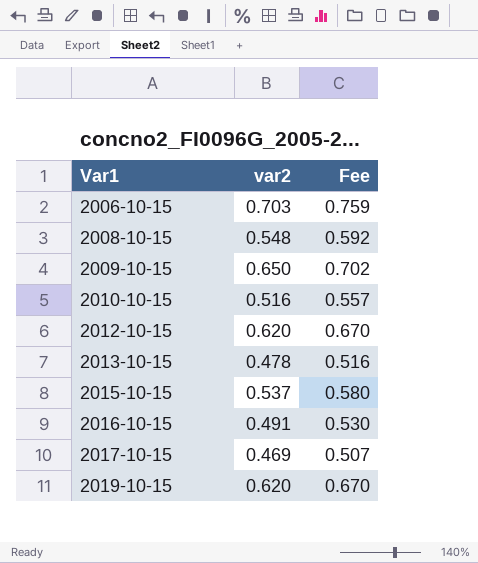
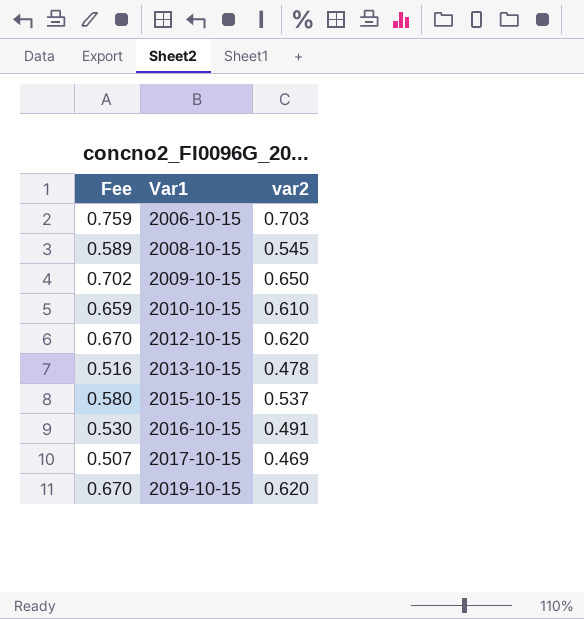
column Fee | position: 3 -> 1
2008-10-15 | Fee: 0.592 -> 0.589
2008-10-15 | var2: 0.548 -> 0.545
2010-10-15 | Fee: 0.557 -> 0.659
2010-10-15 | var2: 0.516 -> 0.610

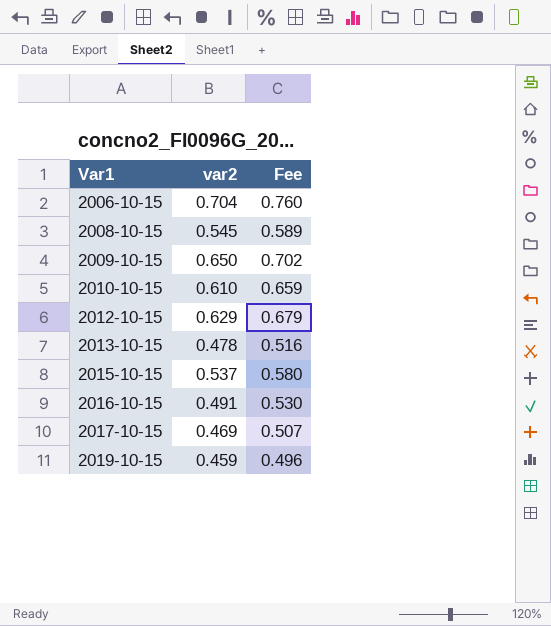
column Fee | position: 1 -> 3
2006-10-15 | var2: 0.703 -> 0.704
2006-10-15 | Fee: 0.759 -> 0.760
2012-10-15 | var2: 0.620 -> 0.629
2012-10-15 | Fee: 0.670 -> 0.679
2019-10-15 | var2: 0.620 -> 0.459
2019-10-15 | Fee: 0.670 -> 0.496

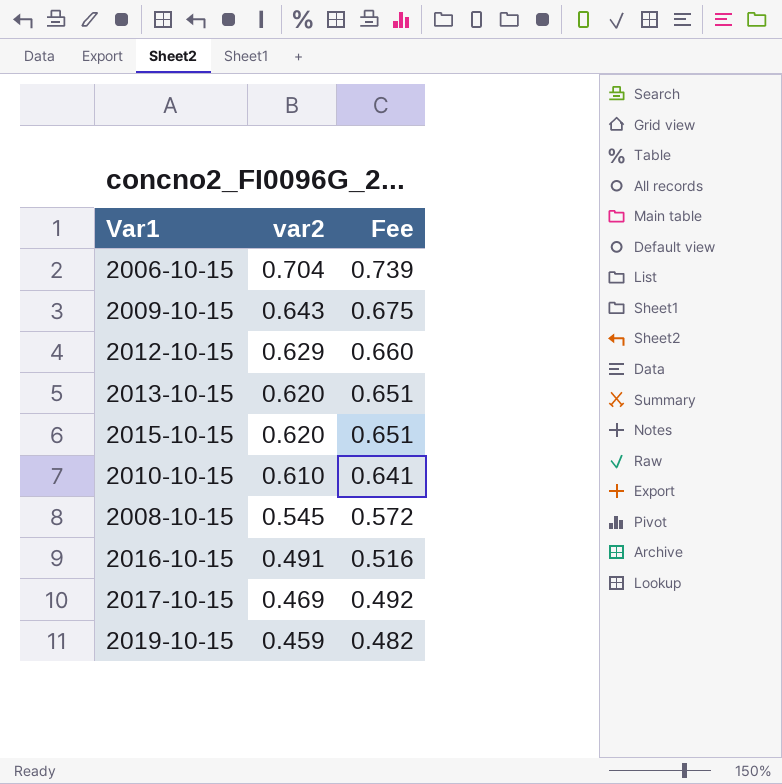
row order: Var1 ascending -> var2 descending
column Fee | formula: [var2] * 1.08 -> [var2] * 1.05
2009-10-15 | var2: 0.650 -> 0.643
2013-10-15 | var2: 0.478 -> 0.620
2015-10-15 | var2: 0.537 -> 0.620

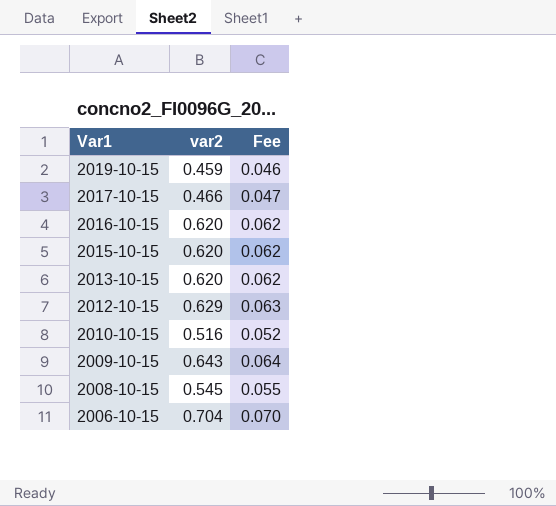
row order: var2 descending -> Var1 descending
column Fee | formula: [var2] * 1.05 -> [var2] * 0.1
2017-10-15 | var2: 0.469 -> 0.466
2016-10-15 | var2: 0.491 -> 0.620
2010-10-15 | var2: 0.610 -> 0.516

